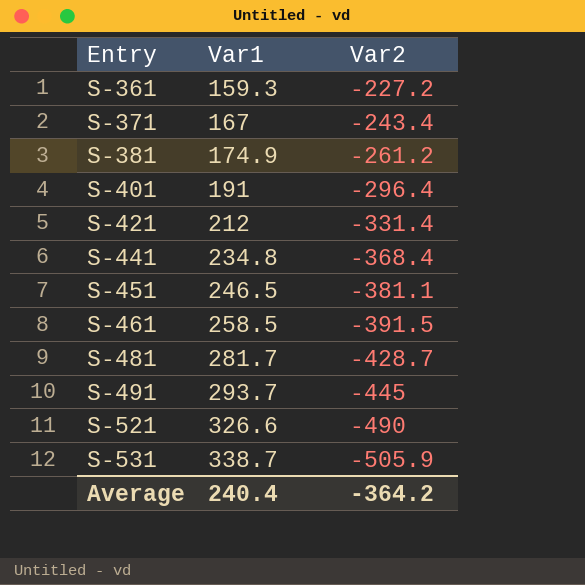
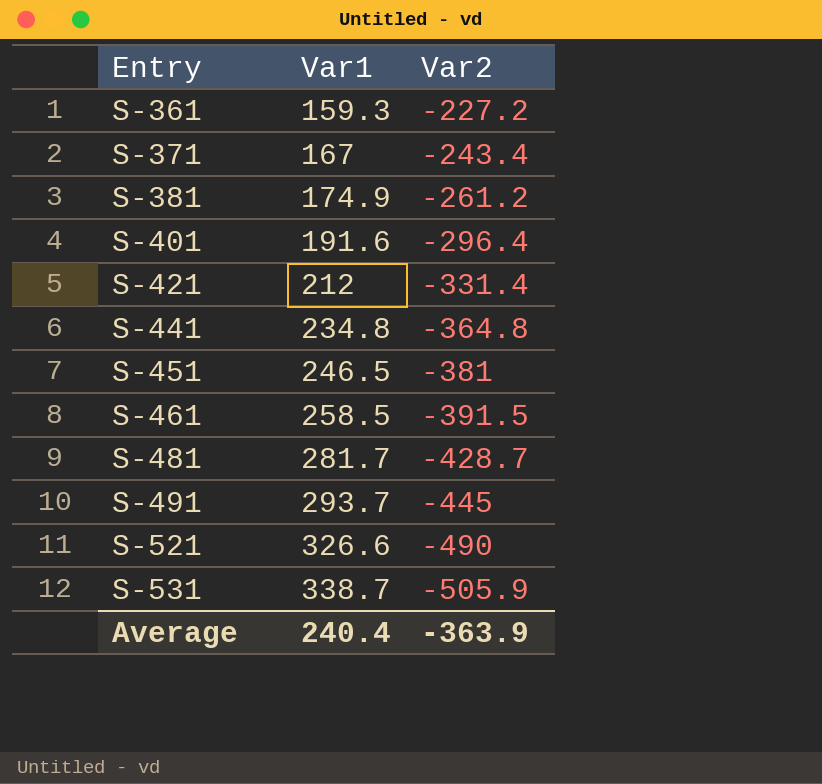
S-401 | Var1: 191 -> 191.6
S-441 | Var2: -368.4 -> -364.8
S-451 | Var2: -381.1 -> -381
Average | Var2: -364.2 -> -363.9

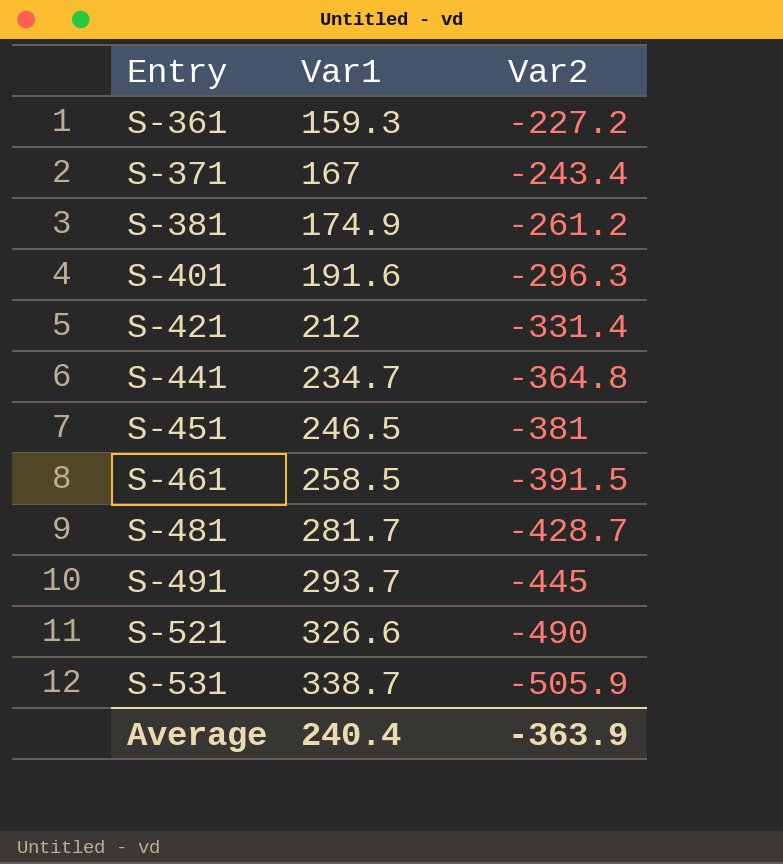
S-401 | Var2: -296.4 -> -296.3
S-441 | Var1: 234.8 -> 234.7

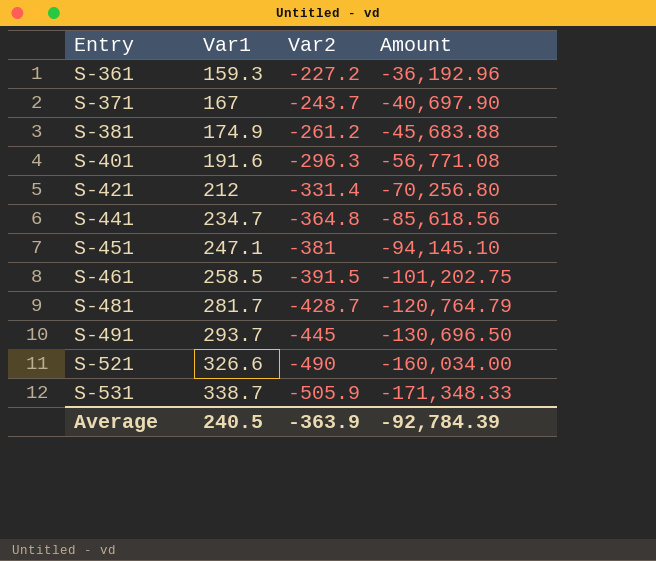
column Amount | formula: none -> [Var1] * [Var2]
S-371 | Var2: -243.4 -> -243.7
S-451 | Var1: 246.5 -> 247.1
Average | Var1: 240.4 -> 240.5

